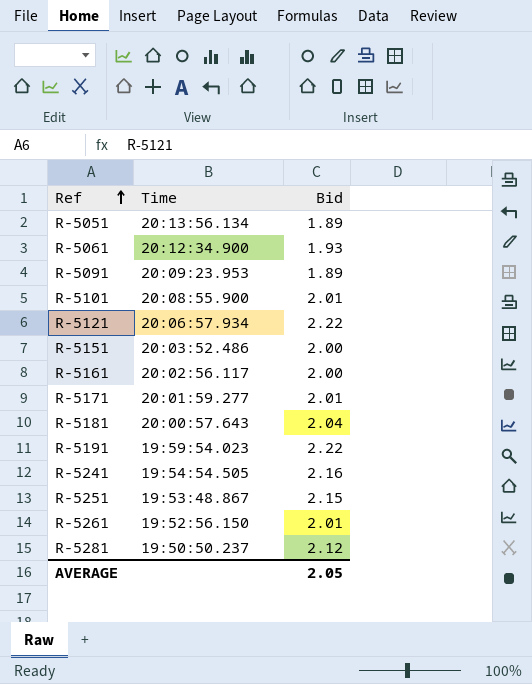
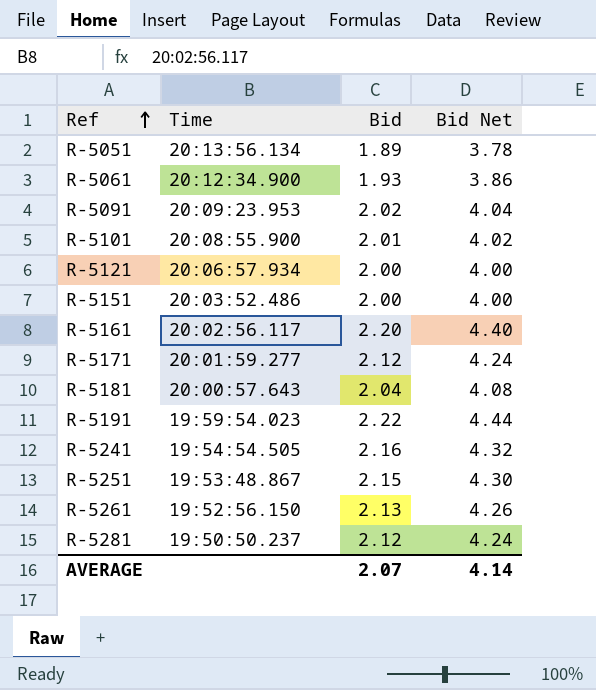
column Bid Net | formula: none -> [Bid] * 2
R-5091 | Bid: 1.89 -> 2.02
R-5121 | Bid: 2.22 -> 2.00
R-5161 | Bid: 2.00 -> 2.20
R-5171 | Bid: 2.01 -> 2.12
R-5261 | Bid: 2.01 -> 2.13
AVERAGE | Bid: 2.05 -> 2.07

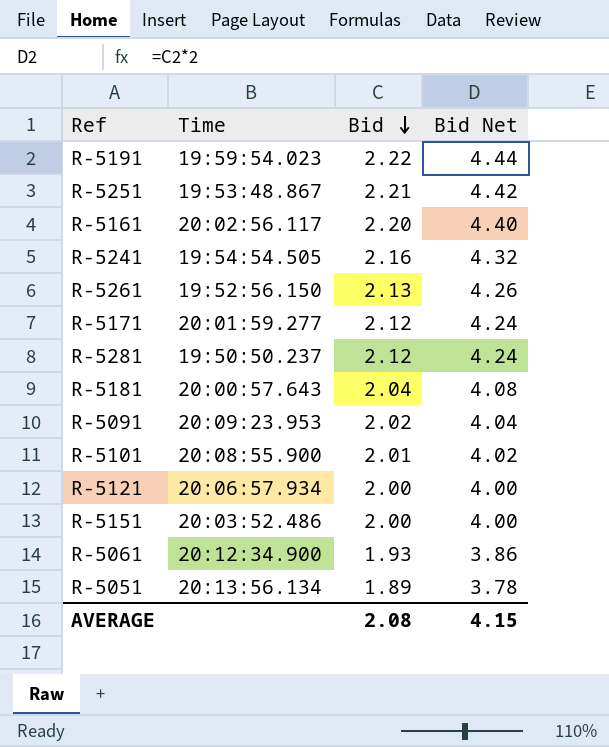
row order: Ref ascending -> Bid descending
R-5251 | Bid: 2.15 -> 2.21
R-5251 | Bid Net: 4.30 -> 4.42
AVERAGE | Bid: 2.07 -> 2.08
AVERAGE | Bid Net: 4.14 -> 4.15

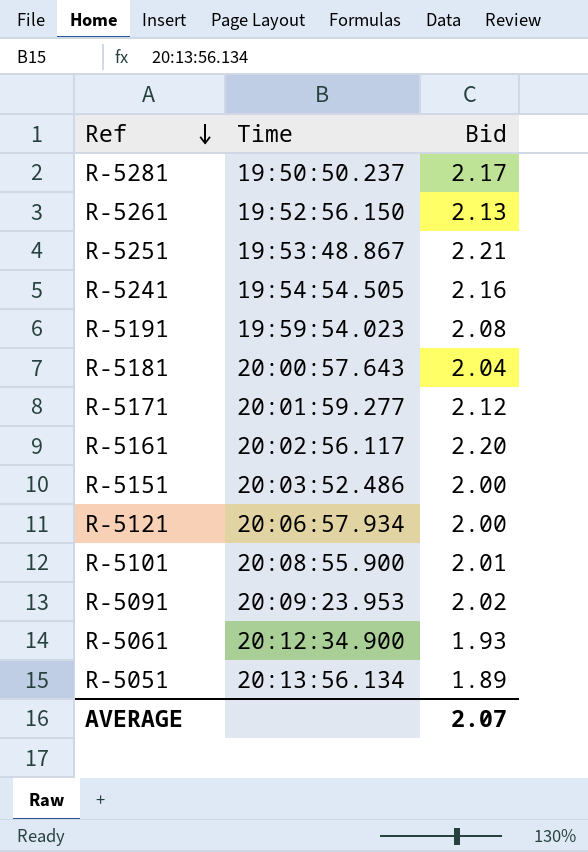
row order: Bid descending -> Ref descending
column Bid Net | formula: [Bid] * 2 -> none
R-5281 | Bid: 2.12 -> 2.17
R-5191 | Bid: 2.22 -> 2.08
AVERAGE | Bid: 2.08 -> 2.07

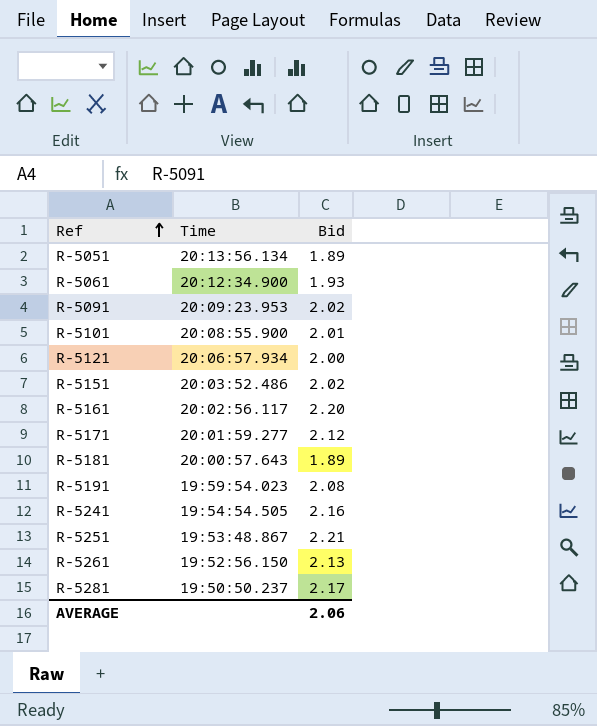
row order: Ref descending -> Ref ascending
R-5151 | Bid: 2.00 -> 2.02
R-5181 | Bid: 2.04 -> 1.89
AVERAGE | Bid: 2.07 -> 2.06

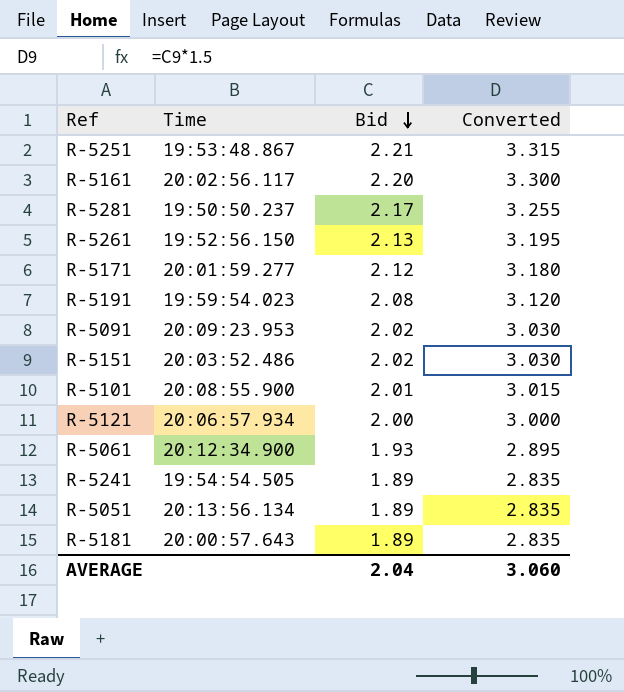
row order: Ref ascending -> Bid descending
column Converted | formula: none -> [Bid] * 1.5
R-5241 | Bid: 2.16 -> 1.89
AVERAGE | Bid: 2.06 -> 2.04

